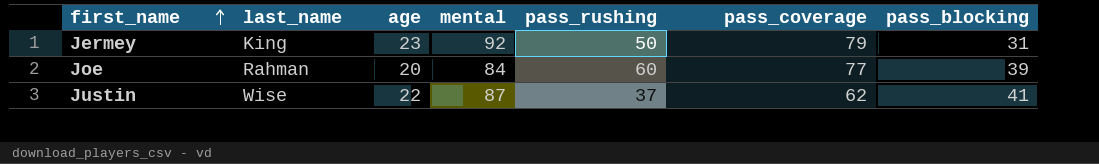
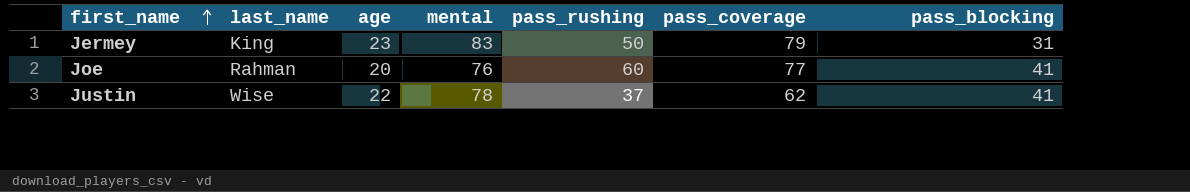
Jermey | mental: 92 -> 83
Joe | mental: 84 -> 76
Joe | pass_blocking: 39 -> 41
Justin | mental: 87 -> 78

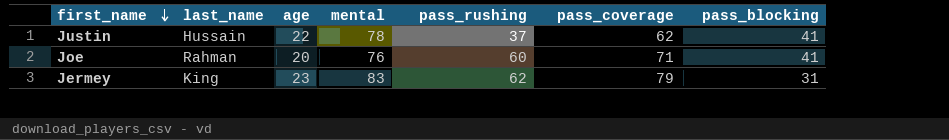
row order: first_name ascending -> first_name descending
Justin | last_name: Wise -> Hussain
Joe | pass_coverage: 77 -> 71
Jermey | pass_rushing: 50 -> 62

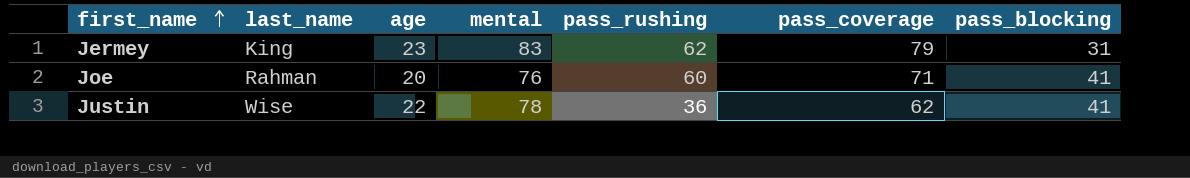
row order: first_name descending -> first_name ascending
Justin | last_name: Hussain -> Wise
Justin | pass_rushing: 37 -> 36

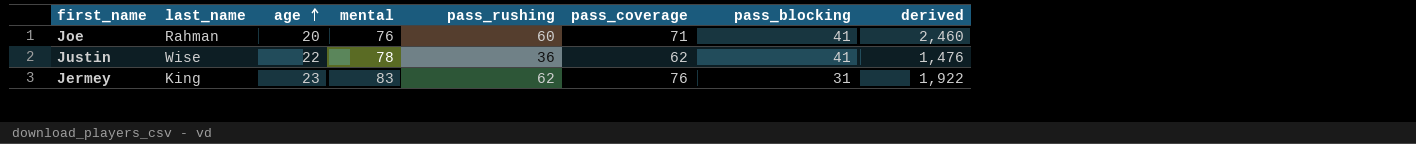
row order: first_name ascending -> age ascending
column derived | formula: none -> [pass_rushing] * [pass_blocking]
Jermey | pass_coverage: 79 -> 76

